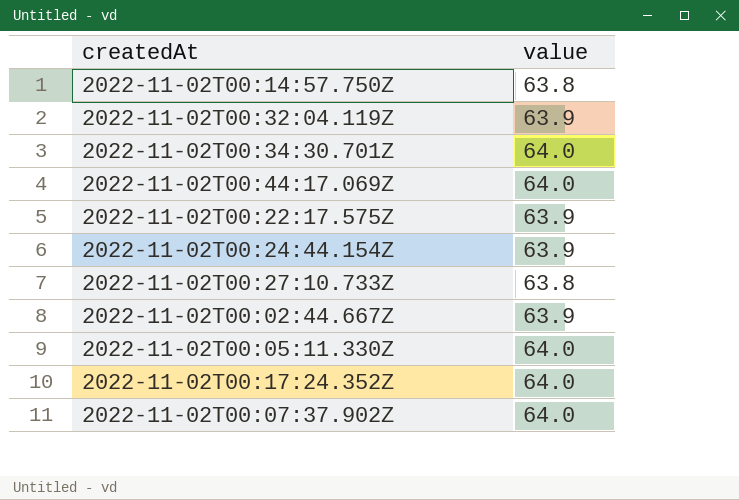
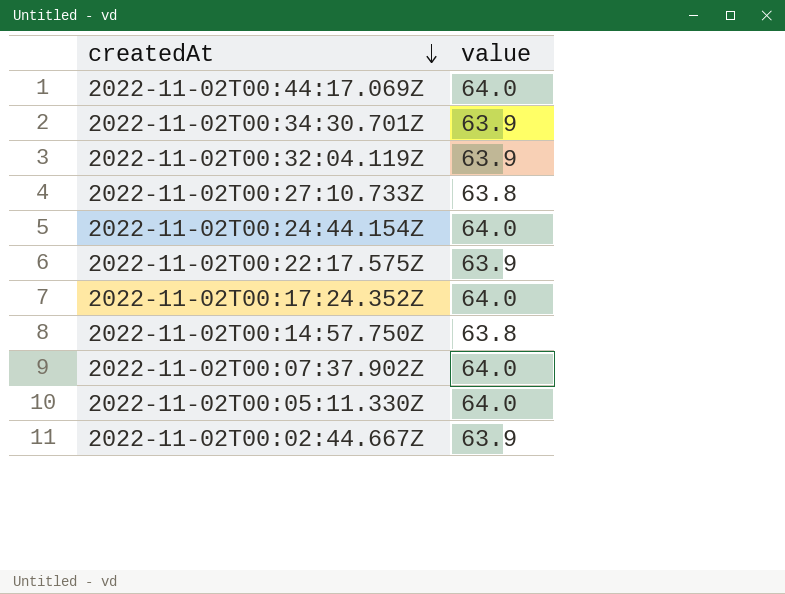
row order: none -> createdAt descending
2022-11-02T00:34:30.701Z | value: 64.0 -> 63.9
2022-11-02T00:24:44.154Z | value: 63.9 -> 64.0

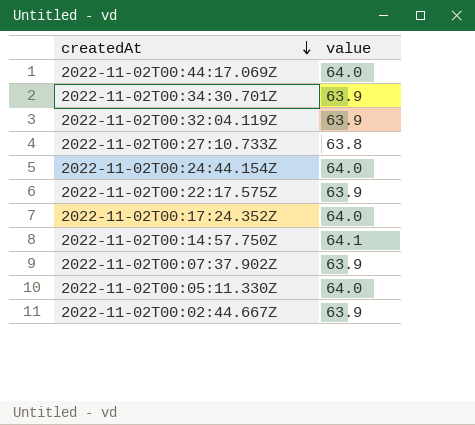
2022-11-02T00:14:57.750Z | value: 63.8 -> 64.1
2022-11-02T00:07:37.902Z | value: 64.0 -> 63.9

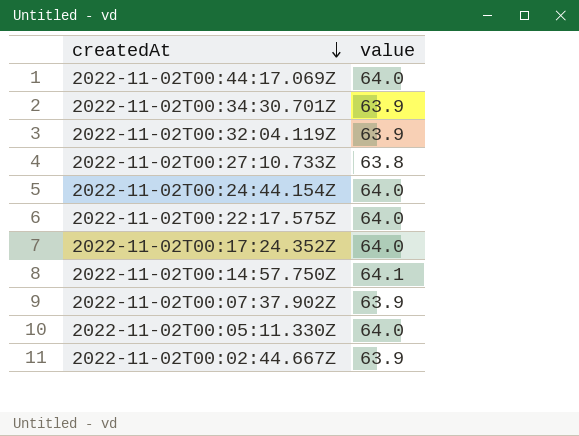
2022-11-02T00:22:17.575Z | value: 63.9 -> 64.0

